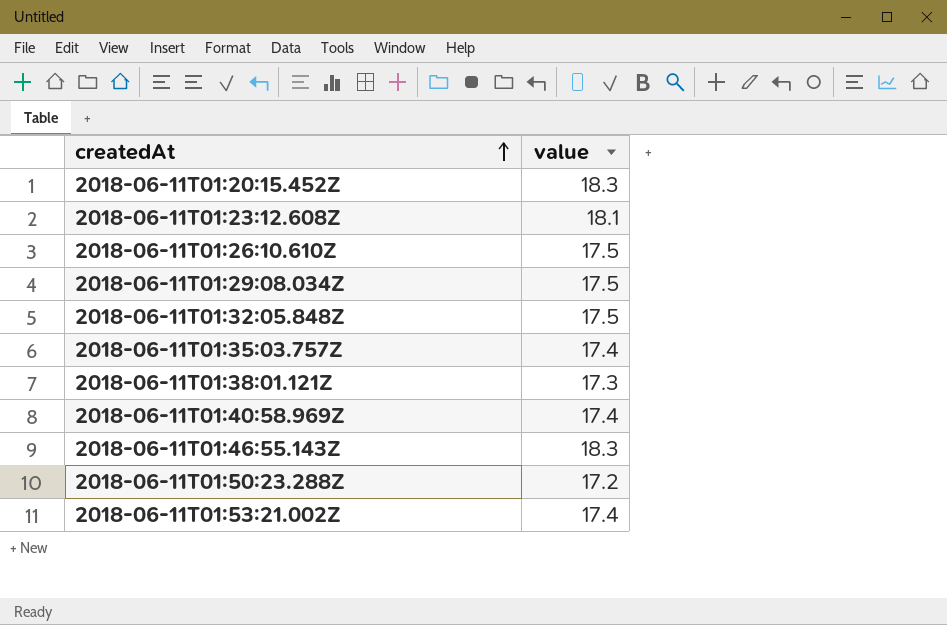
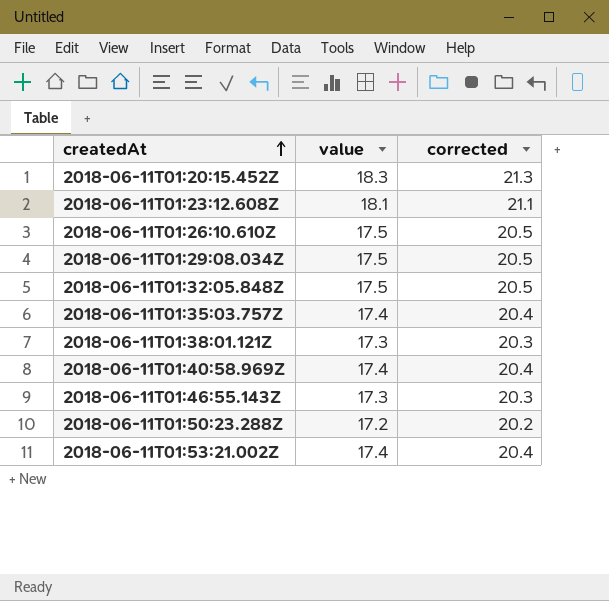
column corrected | formula: none -> [value] + 3
2018-06-11T01:46:55.143Z | value: 18.3 -> 17.3

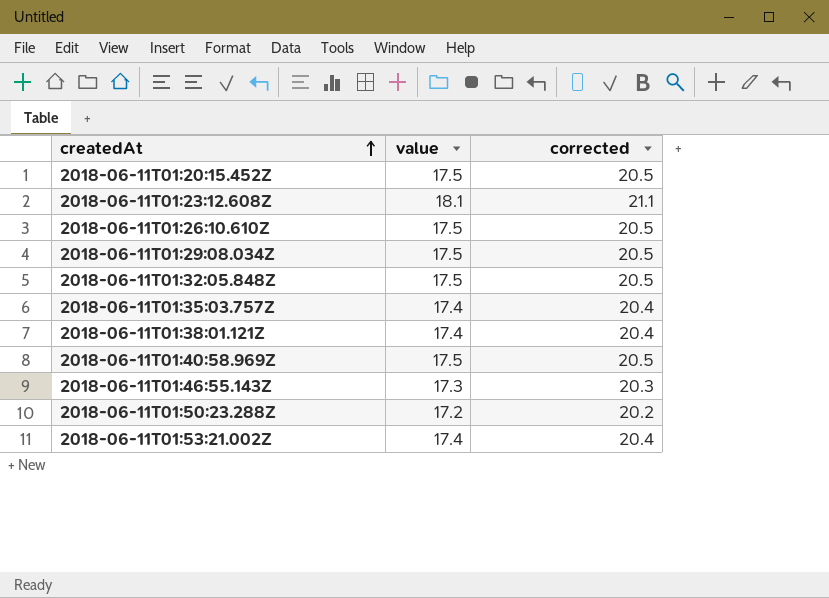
2018-06-11T01:20:15.452Z | value: 18.3 -> 17.5
2018-06-11T01:20:15.452Z | corrected: 21.3 -> 20.5
2018-06-11T01:38:01.121Z | value: 17.3 -> 17.4
2018-06-11T01:38:01.121Z | corrected: 20.3 -> 20.4
2018-06-11T01:40:58.969Z | value: 17.4 -> 17.5
2018-06-11T01:40:58.969Z | corrected: 20.4 -> 20.5

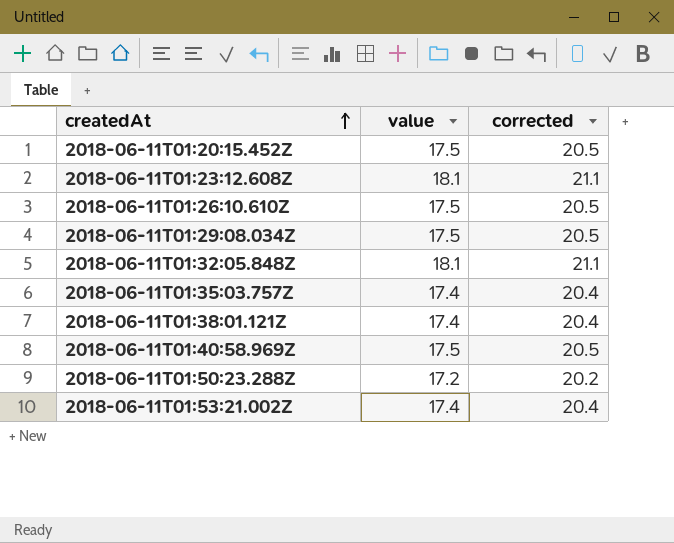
row 2018-06-11T01:46:55.143Z: 17.3 | 20.3 -> none
2018-06-11T01:32:05.848Z | value: 17.5 -> 18.1
2018-06-11T01:32:05.848Z | corrected: 20.5 -> 21.1

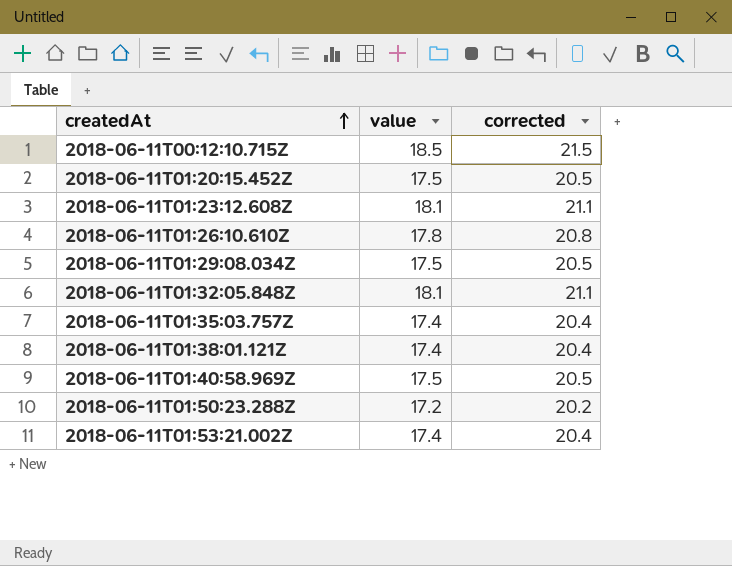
row 2018-06-11T00:12:10.715Z: none -> 18.5 | 21.5
2018-06-11T01:26:10.610Z | value: 17.5 -> 17.8
2018-06-11T01:26:10.610Z | corrected: 20.5 -> 20.8

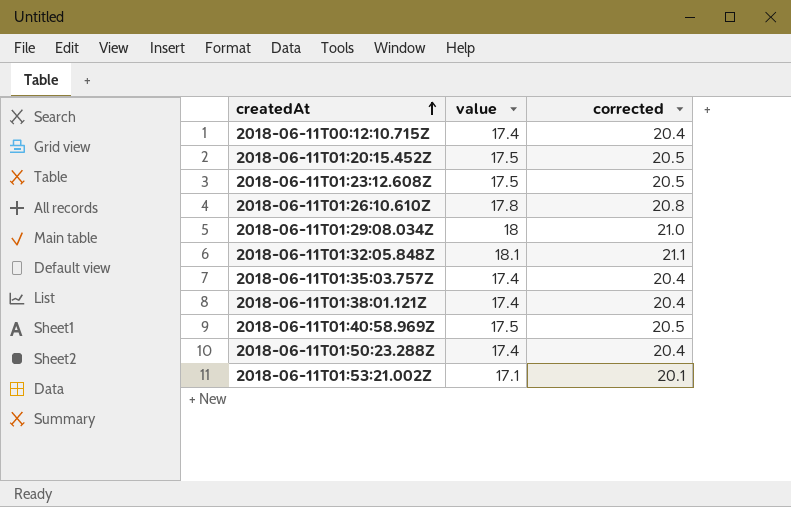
2018-06-11T00:12:10.715Z | value: 18.5 -> 17.4
2018-06-11T00:12:10.715Z | corrected: 21.5 -> 20.4
2018-06-11T01:23:12.608Z | value: 18.1 -> 17.5
2018-06-11T01:23:12.608Z | corrected: 21.1 -> 20.5
2018-06-11T01:29:08.034Z | value: 17.5 -> 18
2018-06-11T01:29:08.034Z | corrected: 20.5 -> 21.0
2018-06-11T01:50:23.288Z | value: 17.2 -> 17.4
2018-06-11T01:50:23.288Z | corrected: 20.2 -> 20.4
2018-06-11T01:53:21.002Z | value: 17.4 -> 17.1
2018-06-11T01:53:21.002Z | corrected: 20.4 -> 20.1

